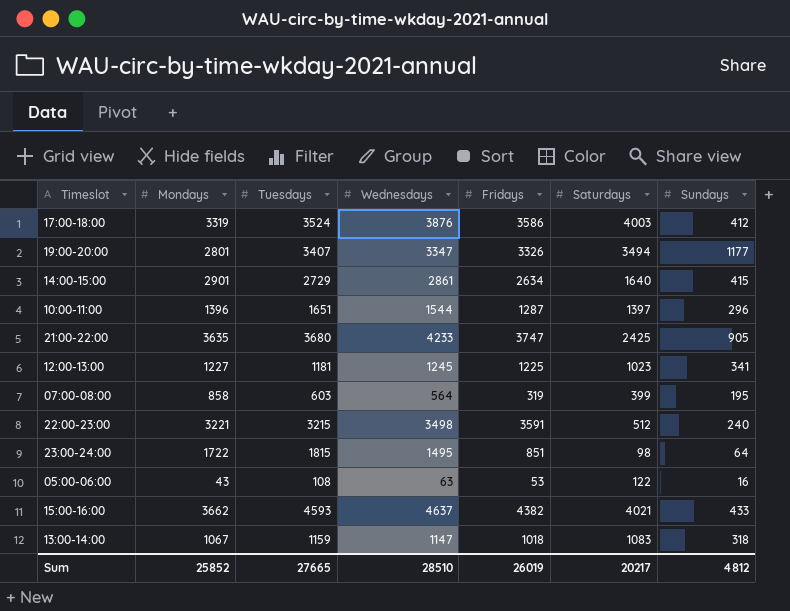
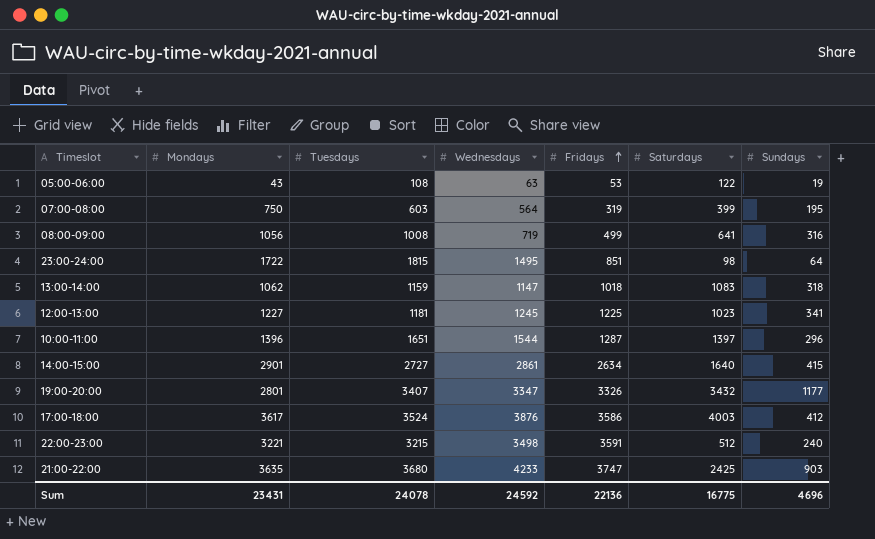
row order: none -> Fridays ascending
row 15:00-16:00: 3662 | 4593 | 4637 | 4382 | 4021 | 433 -> none
05:00-06:00 | Sundays: 16 -> 19
07:00-08:00 | Mondays: 858 -> 750
row 08:00-09:00: none -> 1056 | 1008 | 719 | 499 | 641 | 316
13:00-14:00 | Mondays: 1067 -> 1062
14:00-15:00 | Tuesdays: 2729 -> 2727
19:00-20:00 | Saturdays: 3494 -> 3432
17:00-18:00 | Mondays: 3319 -> 3617
21:00-22:00 | Sundays: 905 -> 903
Sum | Mondays: 25852 -> 23431
Sum | Tuesdays: 27665 -> 24078
Sum | Wednesdays: 28510 -> 24592
Sum | Fridays: 26019 -> 22136
Sum | Saturdays: 20217 -> 16775
Sum | Sundays: 4812 -> 4696

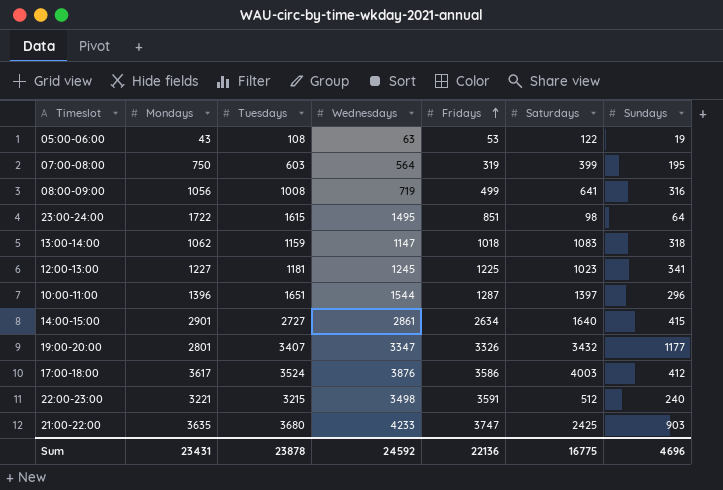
23:00-24:00 | Tuesdays: 1815 -> 1615
Sum | Tuesdays: 24078 -> 23878

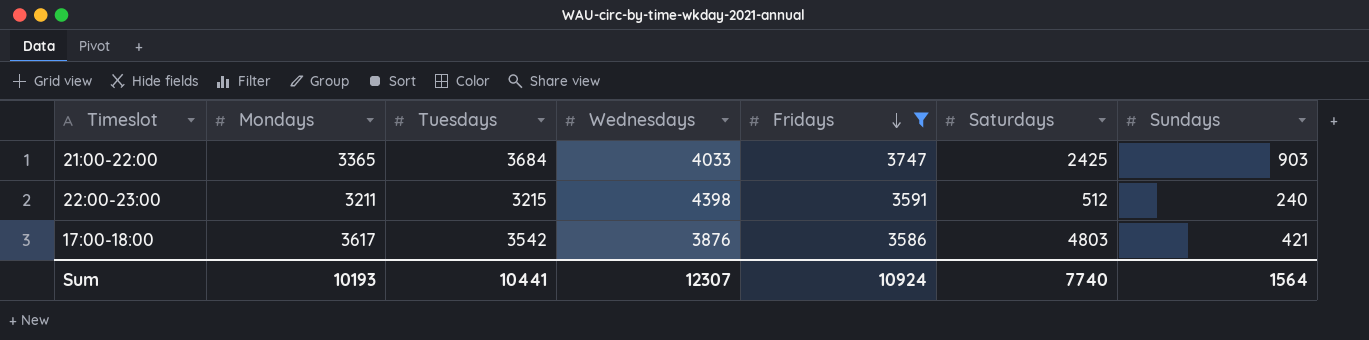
filter: none -> Fridays >= 3586
row order: Fridays ascending -> Fridays descending
21:00-22:00 | Mondays: 3635 -> 3365
21:00-22:00 | Tuesdays: 3680 -> 3684
21:00-22:00 | Wednesdays: 4233 -> 4033
22:00-23:00 | Mondays: 3221 -> 3211
22:00-23:00 | Wednesdays: 3498 -> 4398
17:00-18:00 | Tuesdays: 3524 -> 3542
17:00-18:00 | Saturdays: 4003 -> 4803
17:00-18:00 | Sundays: 412 -> 421
Sum | Mondays: 23431 -> 10193
Sum | Tuesdays: 23878 -> 10441
Sum | Wednesdays: 24592 -> 12307
Sum | Fridays: 22136 -> 10924
Sum | Saturdays: 16775 -> 7740
Sum | Sundays: 4696 -> 1564

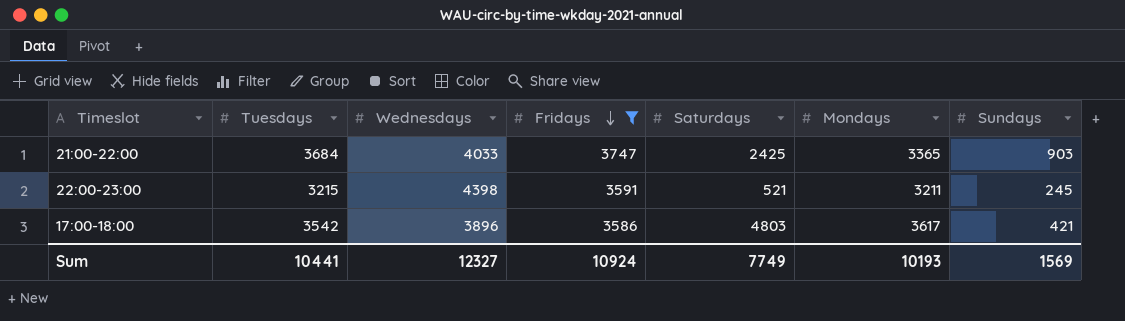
column Mondays | position: 2 -> 6
22:00-23:00 | Saturdays: 512 -> 521
22:00-23:00 | Sundays: 240 -> 245
17:00-18:00 | Wednesdays: 3876 -> 3896
Sum | Wednesdays: 12307 -> 12327
Sum | Saturdays: 7740 -> 7749
Sum | Sundays: 1564 -> 1569

